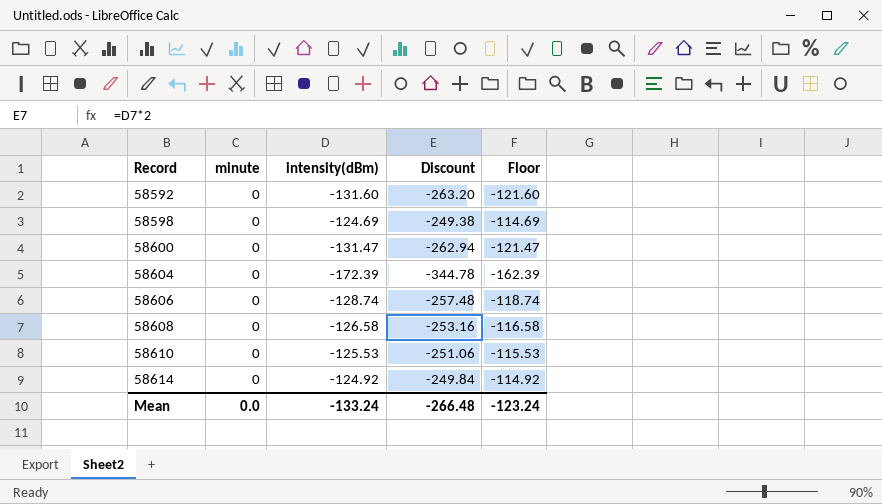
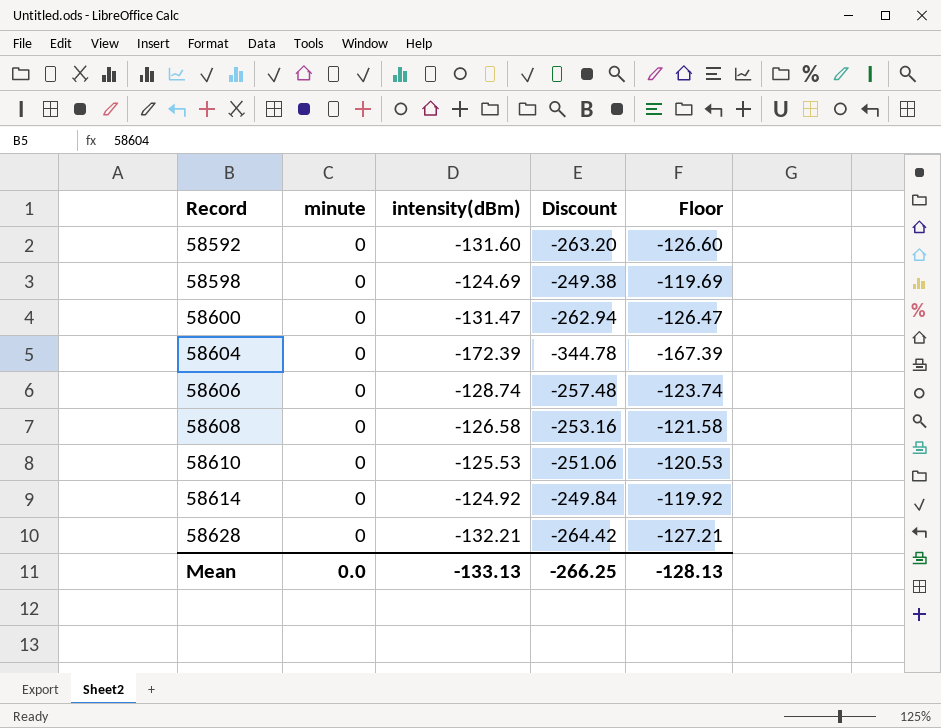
column Floor | formula: [intensity(dBm)] + 10 -> [intensity(dBm)] + 5
row 58628: none -> 0 | -132.21 | -264.42 | -127.21
Mean | intensity(dBm): -133.24 -> -133.13
Mean | Discount: -266.48 -> -266.25
Mean | Floor: -123.24 -> -128.13

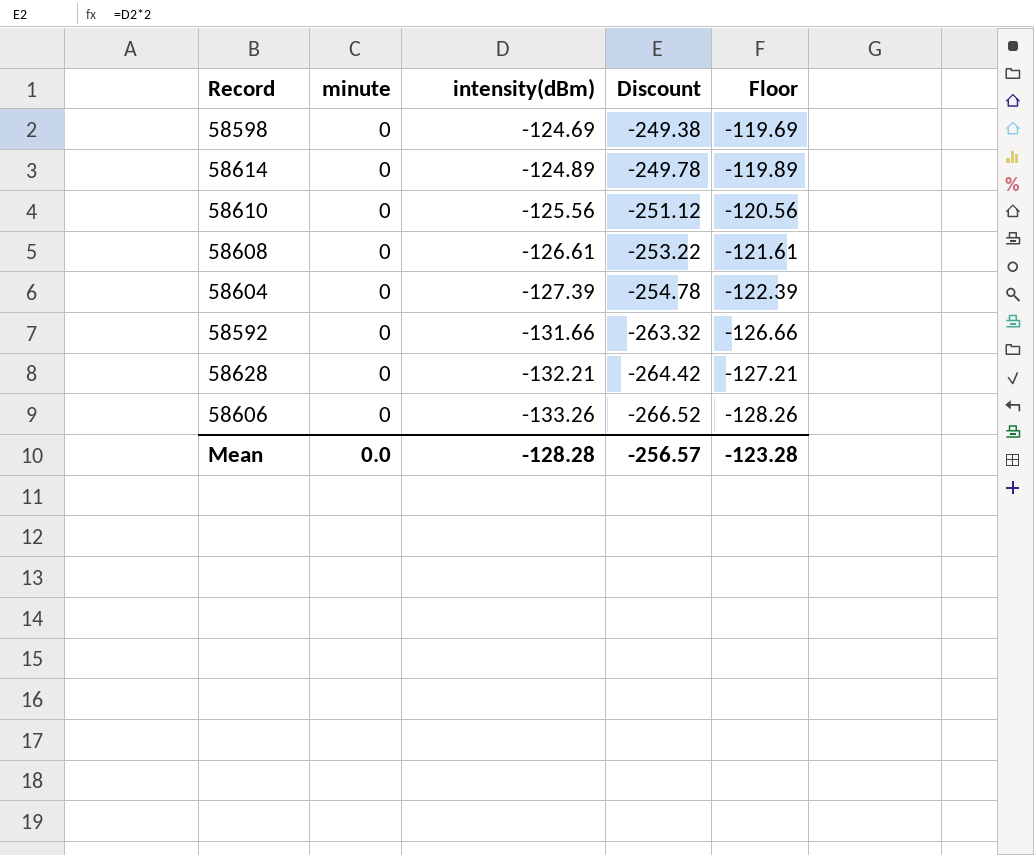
row order: Record ascending -> intensity(dBm) descending
row 58600: 0 | -131.47 | -262.94 | -126.47 -> none
58614 | intensity(dBm): -124.92 -> -124.89
58614 | Discount: -249.84 -> -249.78
58614 | Floor: -119.92 -> -119.89
58610 | intensity(dBm): -125.53 -> -125.56
58610 | Discount: -251.06 -> -251.12
58610 | Floor: -120.53 -> -120.56
58608 | intensity(dBm): -126.58 -> -126.61
58608 | Discount: -253.16 -> -253.22
58608 | Floor: -121.58 -> -121.61
58604 | intensity(dBm): -172.39 -> -127.39
58604 | Discount: -344.78 -> -254.78
58604 | Floor: -167.39 -> -122.39
58592 | intensity(dBm): -131.60 -> -131.66
58592 | Discount: -263.20 -> -263.32
58592 | Floor: -126.60 -> -126.66
58606 | intensity(dBm): -128.74 -> -133.26
58606 | Discount: -257.48 -> -266.52
58606 | Floor: -123.74 -> -128.26
Mean | intensity(dBm): -133.13 -> -128.28
Mean | Discount: -266.25 -> -256.57
Mean | Floor: -128.13 -> -123.28

